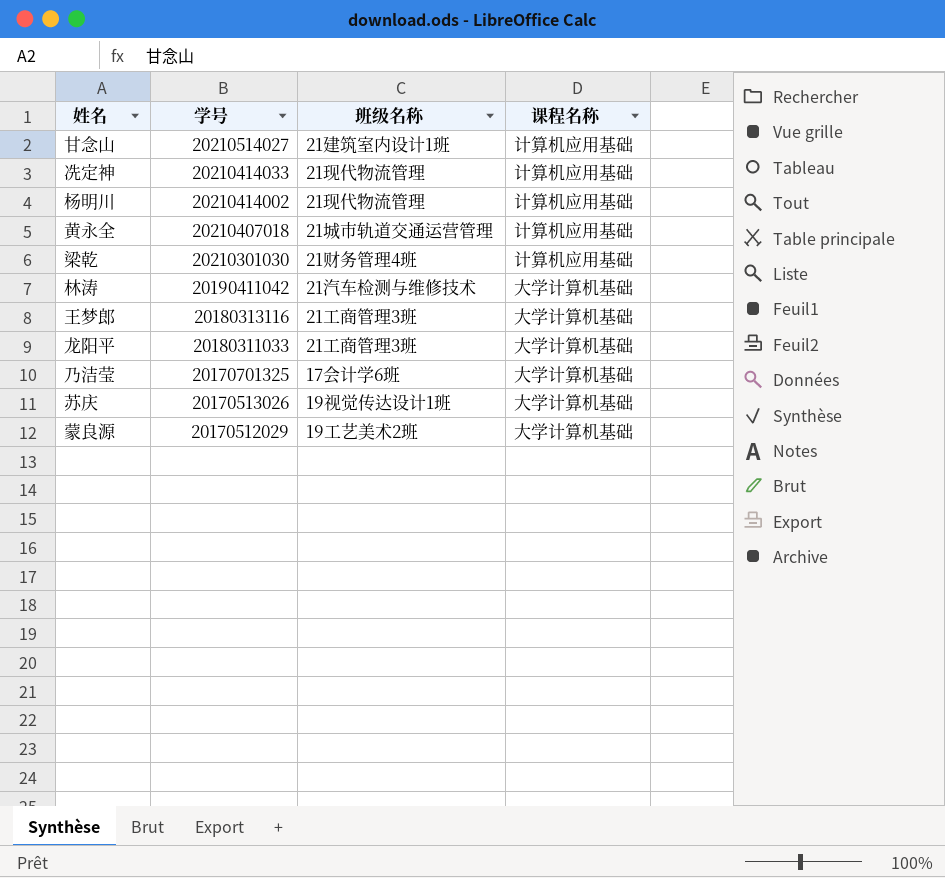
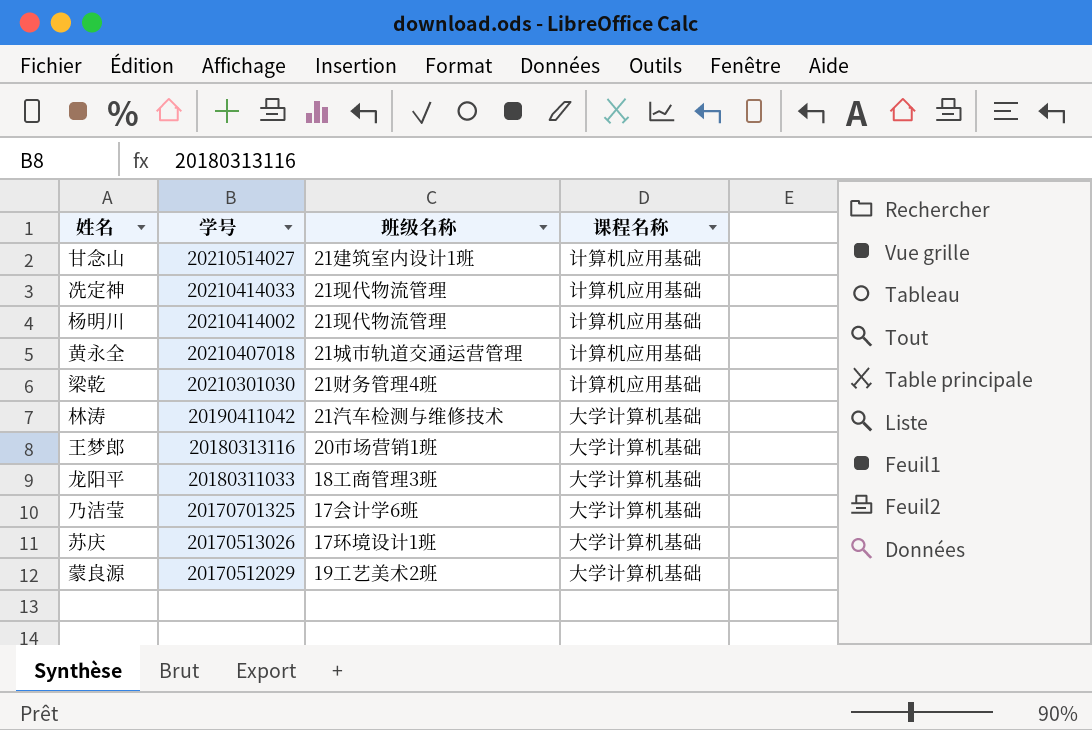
王梦郎 | 班级名称: 21工商管理3班 -> 20市场营销1班
龙阳平 | 班级名称: 21工商管理3班 -> 18工商管理3班
苏庆 | 班级名称: 19视觉传达设计1班 -> 17环境设计1班

